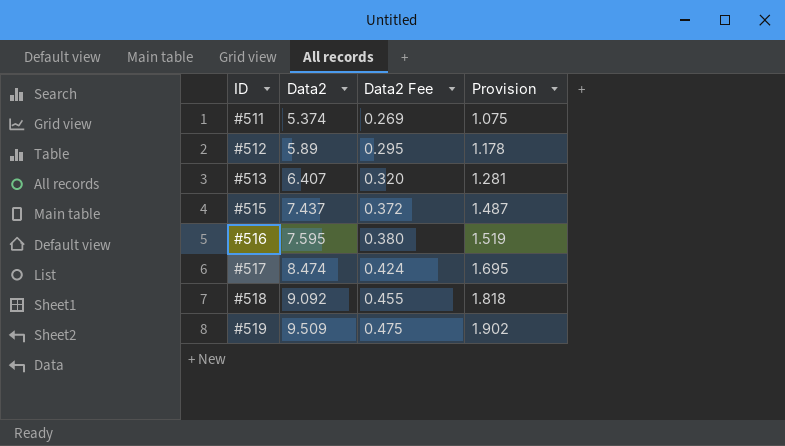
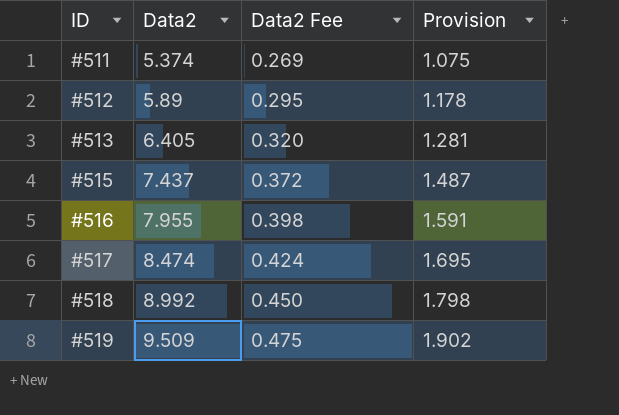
#513 | Data2: 6.407 -> 6.405
#516 | Data2: 7.595 -> 7.955
#516 | Data2 Fee: 0.380 -> 0.398
#516 | Provision: 1.519 -> 1.591
#518 | Data2: 9.092 -> 8.992
#518 | Data2 Fee: 0.455 -> 0.450
#518 | Provision: 1.818 -> 1.798

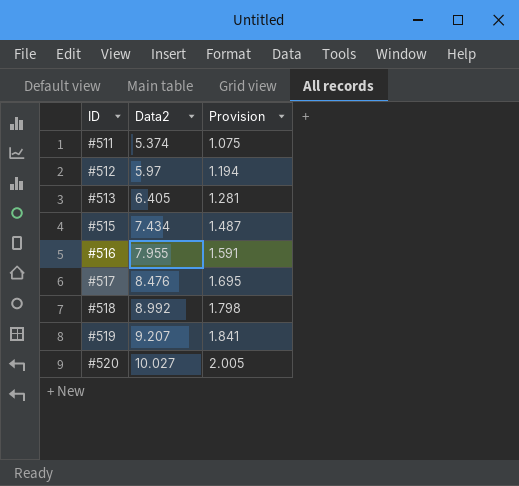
column Data2 Fee | formula: [Data2] * 0.05 -> none
#512 | Data2: 5.89 -> 5.97
#512 | Provision: 1.178 -> 1.194
#515 | Data2: 7.437 -> 7.434
#517 | Data2: 8.474 -> 8.476
#519 | Data2: 9.509 -> 9.207
#519 | Provision: 1.902 -> 1.841
row #520: none -> 10.027 | 2.005

